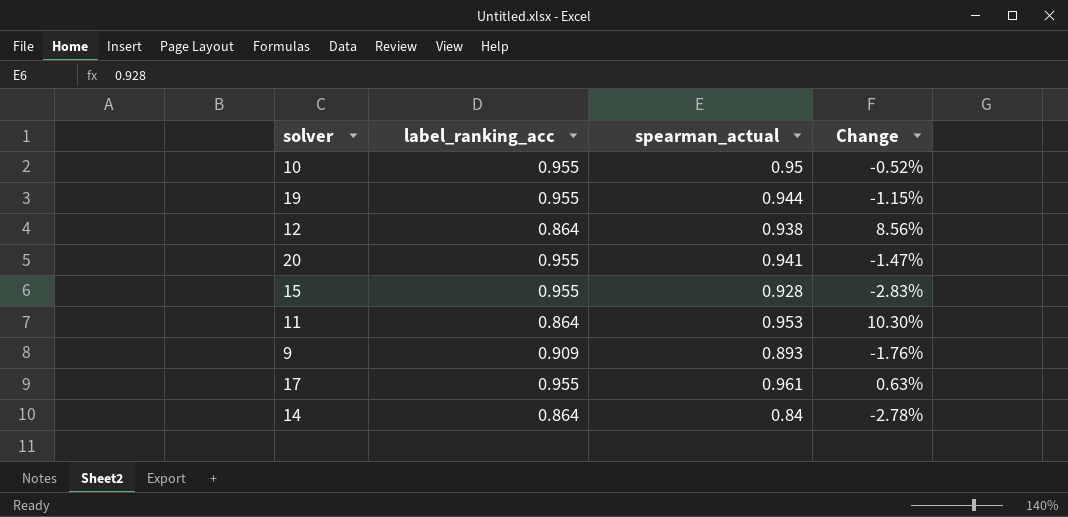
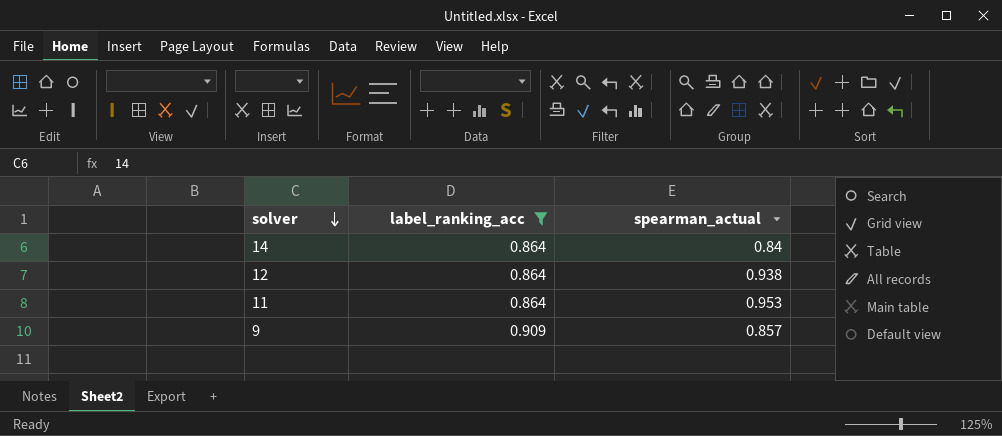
filter: none -> label_ranking_acc != 0.955
row order: none -> solver descending
column Change | formula: ([spearman_actual] - [label_ranking_acc]) / [label_ranking_acc] -> none
9 | spearman_actual: 0.893 -> 0.857

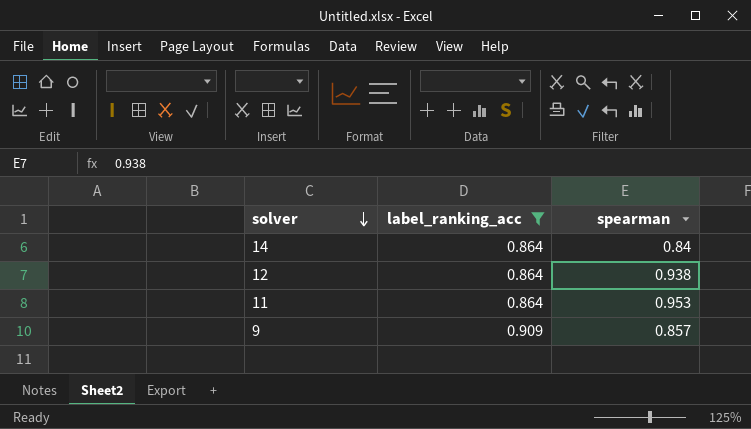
column name: spearman_actual -> spearman

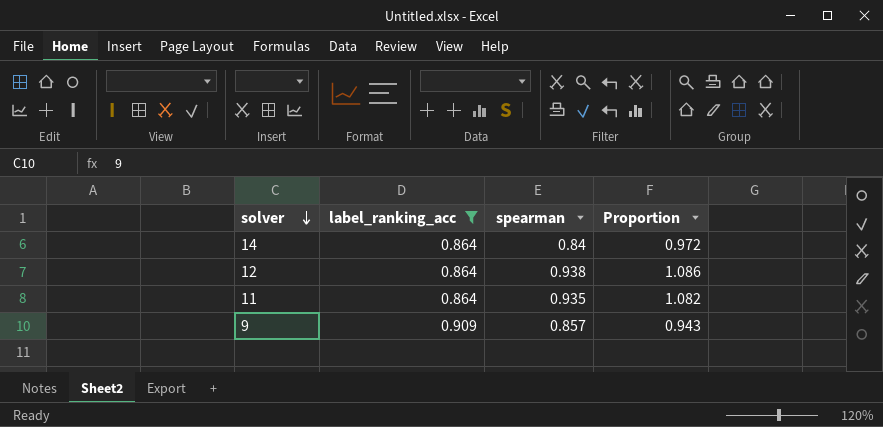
column Proportion | formula: none -> [spearman] / [label_ranking_acc]
11 | spearman: 0.953 -> 0.935

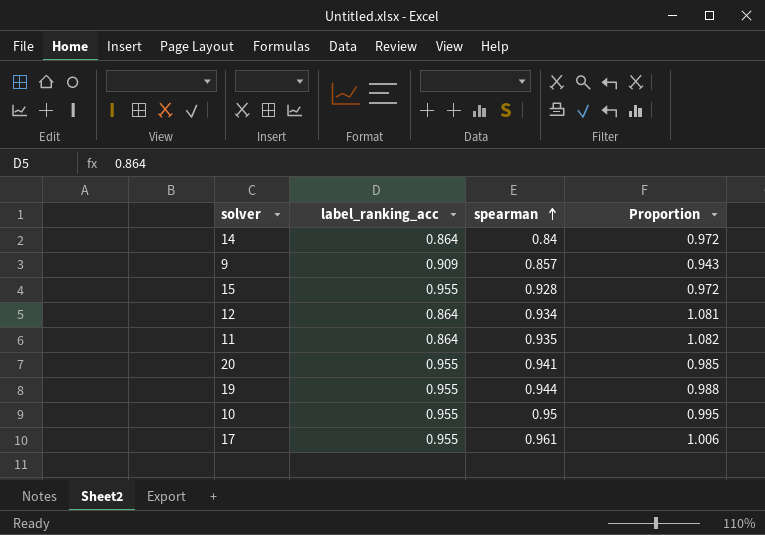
filter: label_ranking_acc != 0.955 -> none
row order: solver descending -> spearman ascending
12 | spearman: 0.938 -> 0.934
12 | Proportion: 1.086 -> 1.081

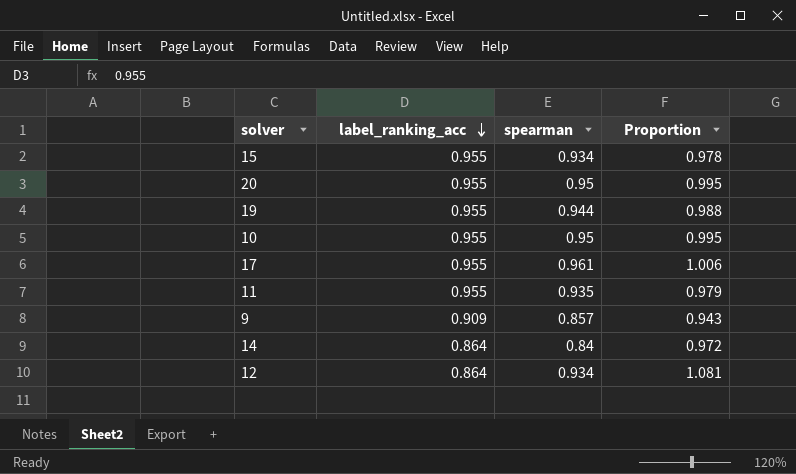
row order: spearman ascending -> label_ranking_acc descending
15 | spearman: 0.928 -> 0.934
15 | Proportion: 0.972 -> 0.978
20 | spearman: 0.941 -> 0.95
20 | Proportion: 0.985 -> 0.995
11 | label_ranking_acc: 0.864 -> 0.955
11 | Proportion: 1.082 -> 0.979

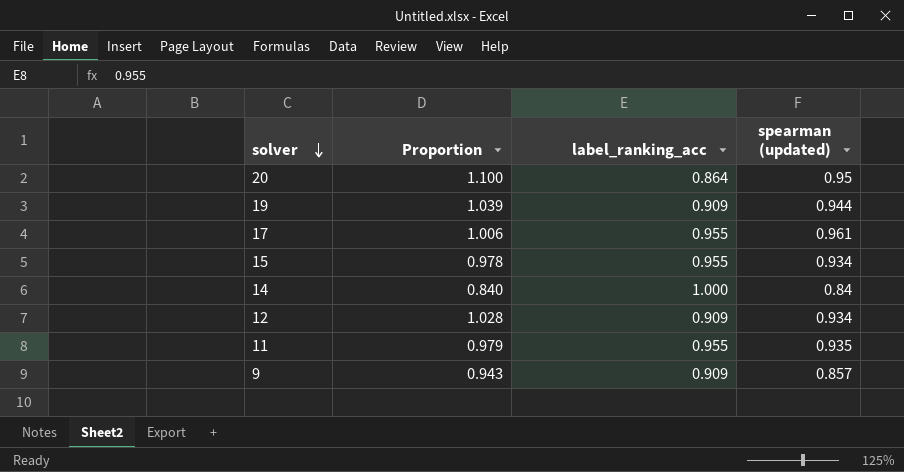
row order: label_ranking_acc descending -> solver descending
column Proportion | position: 4 -> 2
column name: spearman -> spearman (updated)
row 10: 0.955 | 0.95 | 0.995 -> none
20 | Proportion: 0.995 -> 1.100
20 | label_ranking_acc: 0.955 -> 0.864
19 | Proportion: 0.988 -> 1.039
19 | label_ranking_acc: 0.955 -> 0.909
14 | Proportion: 0.972 -> 0.840
14 | label_ranking_acc: 0.864 -> 1.000
12 | Proportion: 1.081 -> 1.028
12 | label_ranking_acc: 0.864 -> 0.909

